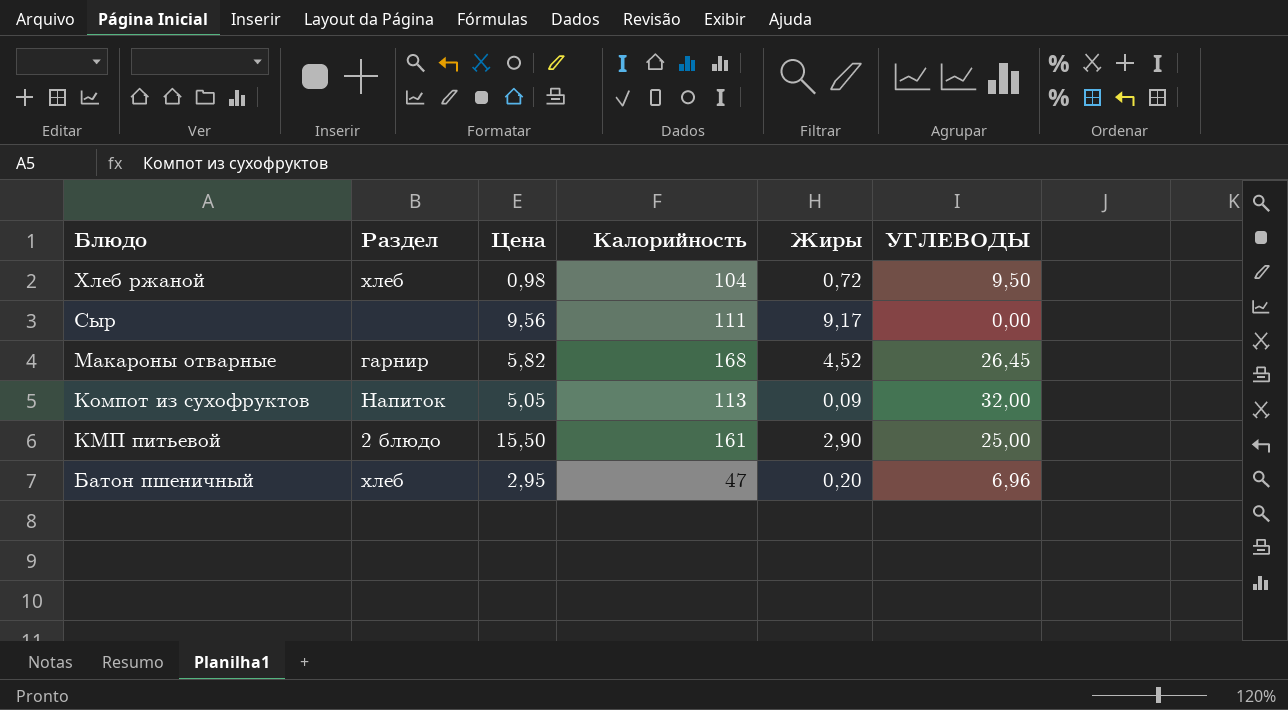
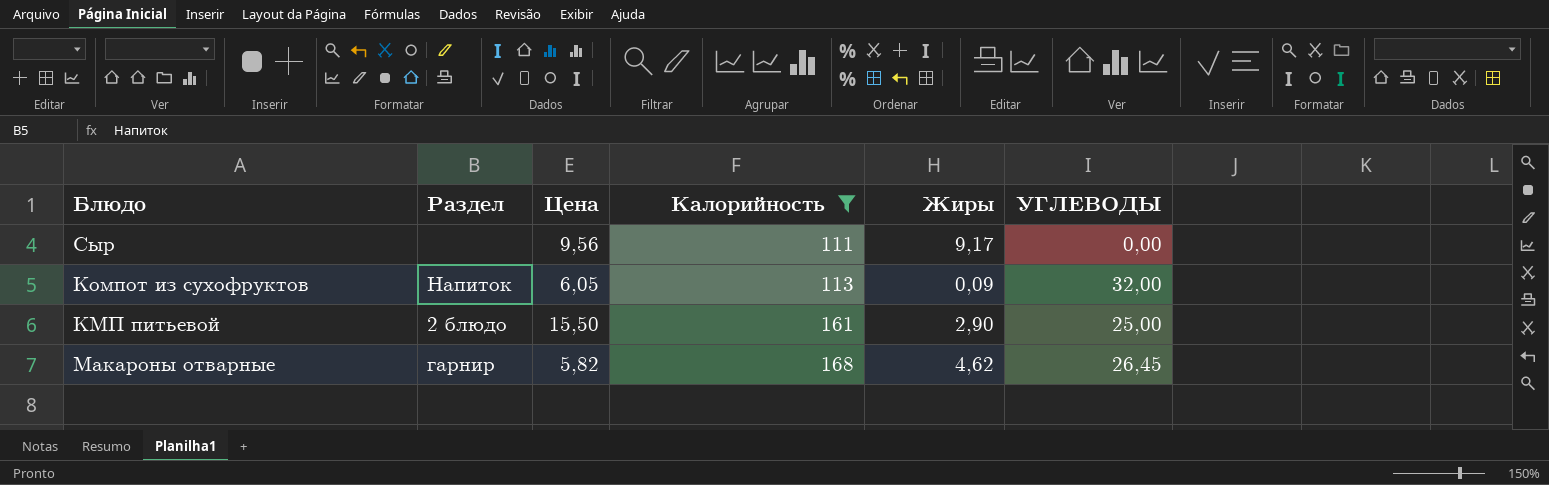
filter: none -> Калорийность >= 111
row order: Блюдо descending -> Калорийность ascending
Компот из сухофруктов | Цена: 5,05 -> 6,05
Макароны отварные | Жиры: 4,52 -> 4,62

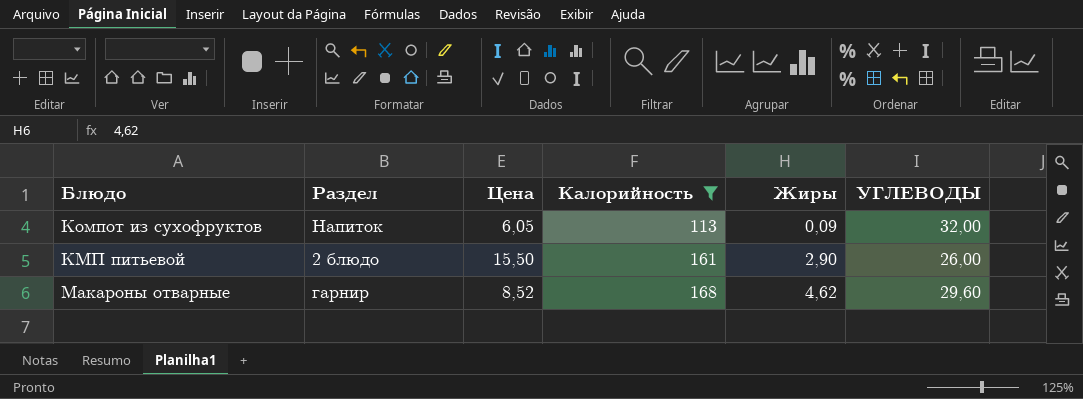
row Сыр: none | 9,56 | 111 | 9,17 | 0,00 -> none
КМП питьевой | УГЛЕВОДЫ: 25,00 -> 26,00
Макароны отварные | Цена: 5,82 -> 8,52
Макароны отварные | УГЛЕВОДЫ: 26,45 -> 29,60

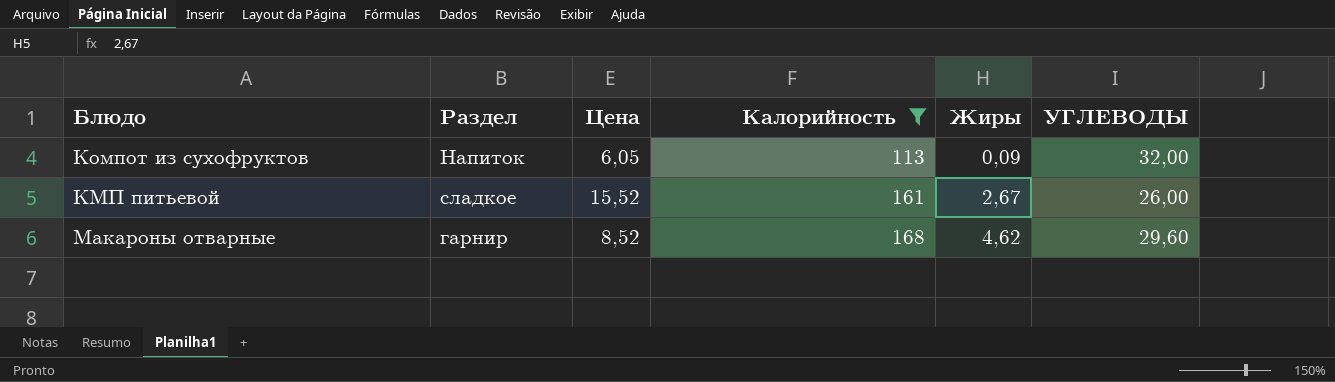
КМП питьевой | Раздел: 2 блюдо -> сладкое
КМП питьевой | Цена: 15,50 -> 15,52
КМП питьевой | Жиры: 2,90 -> 2,67

